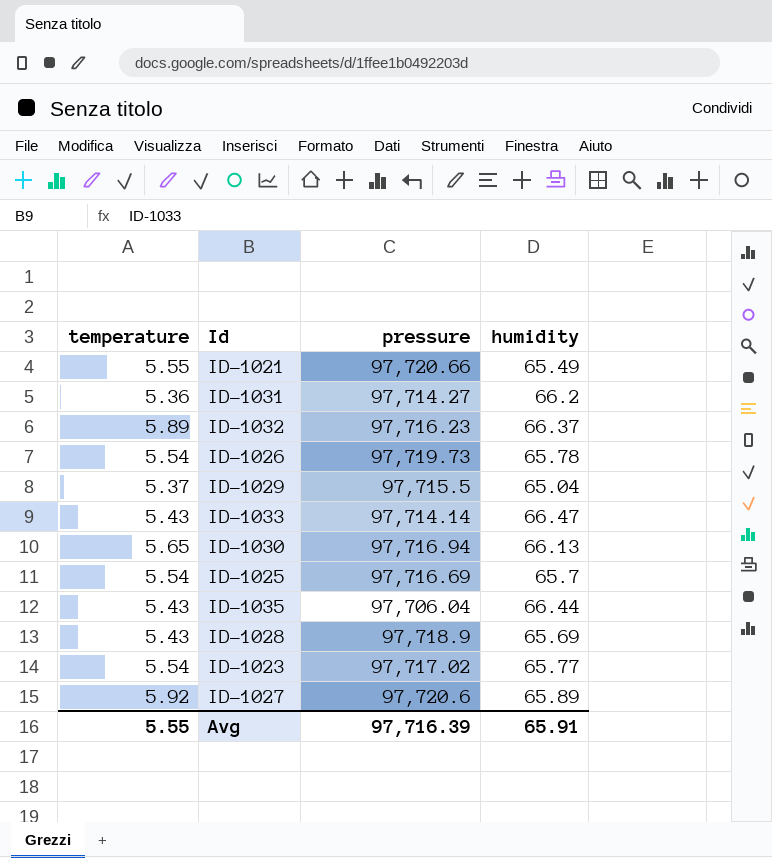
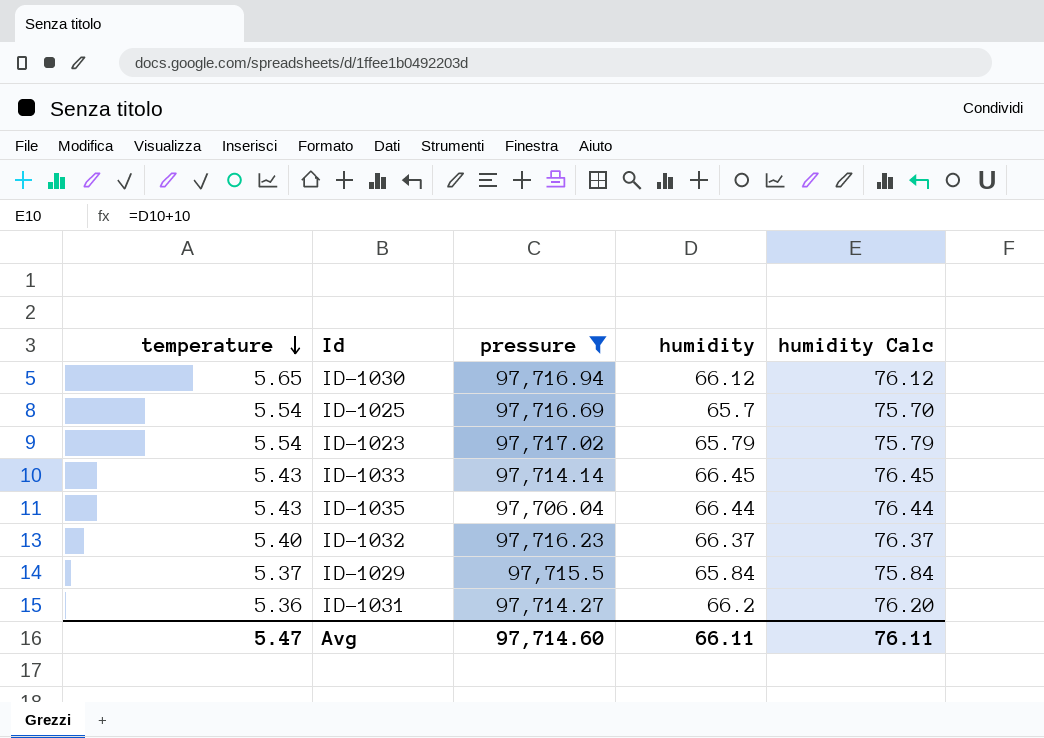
filter: none -> pressure <= 97,717.02
row order: none -> temperature descending
column humidity Calc | formula: none -> [humidity] + 10
ID-1030 | humidity: 66.13 -> 66.12
ID-1023 | humidity: 65.77 -> 65.79
ID-1033 | humidity: 66.47 -> 66.45
ID-1032 | temperature: 5.89 -> 5.40
ID-1029 | humidity: 65.04 -> 65.84
Avg | temperature: 5.55 -> 5.47
Avg | pressure: 97,716.39 -> 97,714.60
Avg | humidity: 65.91 -> 66.11

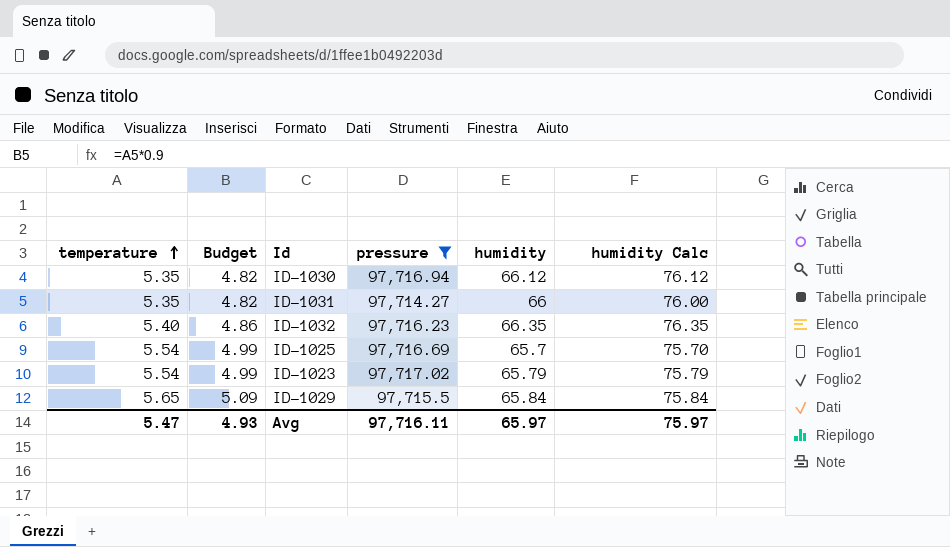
row order: temperature descending -> temperature ascending
column Budget | formula: none -> [temperature] * 0.9
row ID-1033: 5.43 | 97,714.14 | 66.45 | 76.45 -> none
row ID-1035: 5.43 | 97,706.04 | 66.44 | 76.44 -> none
ID-1030 | temperature: 5.65 -> 5.35
ID-1031 | temperature: 5.36 -> 5.35
ID-1031 | humidity: 66.2 -> 66
ID-1031 | humidity Calc: 76.20 -> 76.00
ID-1032 | humidity: 66.37 -> 66.35
ID-1032 | humidity Calc: 76.37 -> 76.35
ID-1029 | temperature: 5.37 -> 5.65
Avg | pressure: 97,714.60 -> 97,716.11
Avg | humidity: 66.11 -> 65.97
Avg | humidity Calc: 76.11 -> 75.97

